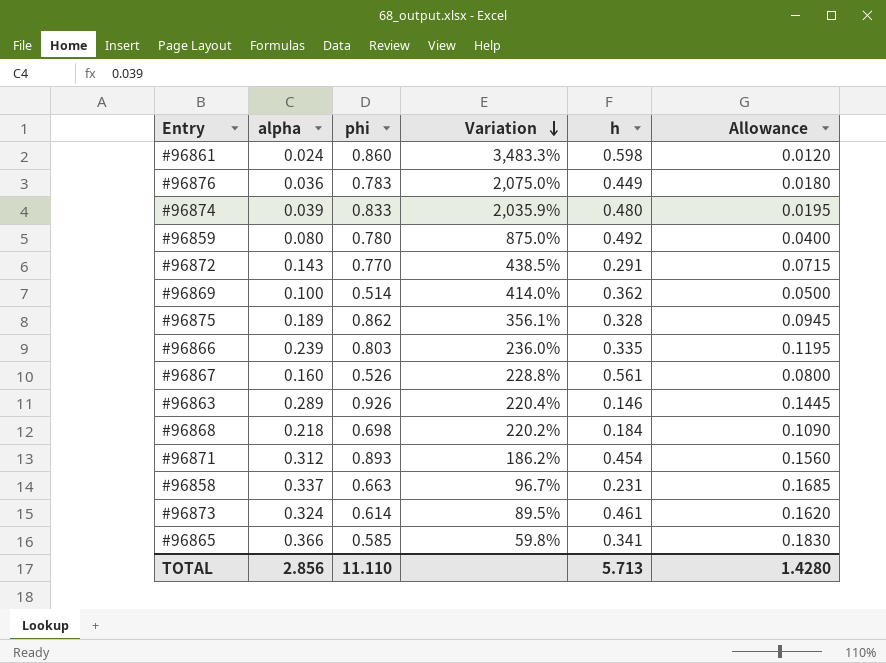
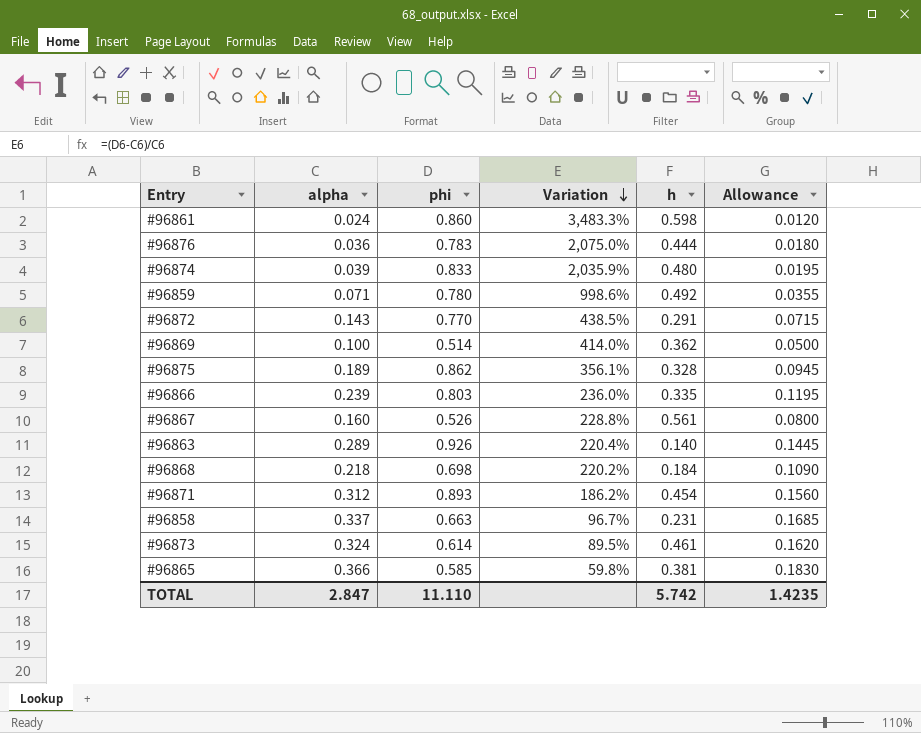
#96876 | h: 0.449 -> 0.444
#96859 | alpha: 0.080 -> 0.071
#96859 | Variation: 875.0% -> 998.6%
#96859 | Allowance: 0.0400 -> 0.0355
#96863 | h: 0.146 -> 0.140
#96865 | h: 0.341 -> 0.381
TOTAL | alpha: 2.856 -> 2.847
TOTAL | h: 5.713 -> 5.742
TOTAL | Allowance: 1.4280 -> 1.4235

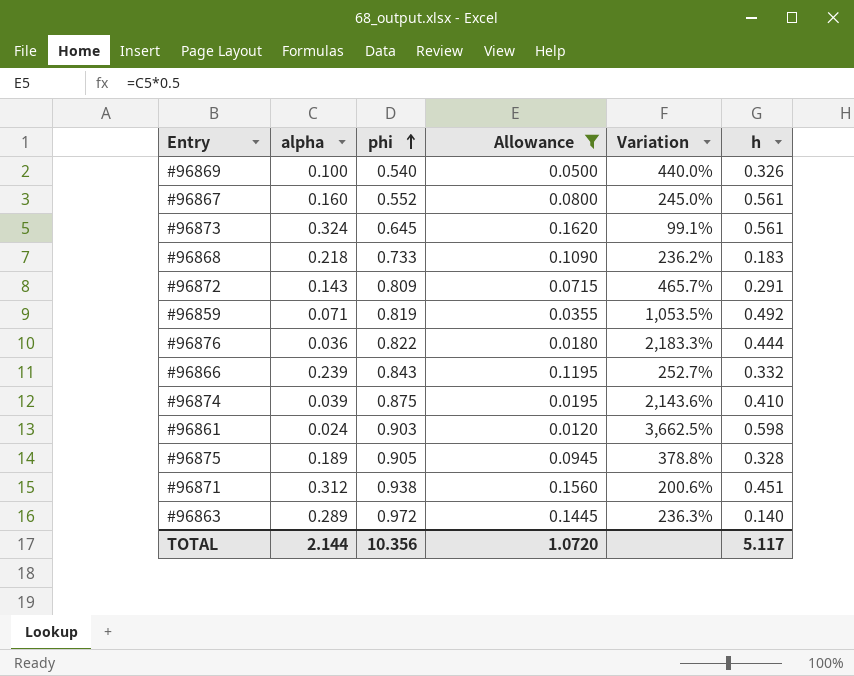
filter: none -> Allowance <= 0.1620
row order: Variation descending -> phi ascending
column Allowance | position: 6 -> 4
#96869 | phi: 0.514 -> 0.540
#96869 | Variation: 414.0% -> 440.0%
#96869 | h: 0.362 -> 0.326
#96867 | phi: 0.526 -> 0.552
#96867 | Variation: 228.8% -> 245.0%
#96873 | phi: 0.614 -> 0.645
#96873 | Variation: 89.5% -> 99.1%
#96873 | h: 0.461 -> 0.561
#96868 | phi: 0.698 -> 0.733
#96868 | Variation: 220.2% -> 236.2%
#96868 | h: 0.184 -> 0.183
#96872 | phi: 0.770 -> 0.809
#96872 | Variation: 438.5% -> 465.7%
#96859 | phi: 0.780 -> 0.819
#96859 | Variation: 998.6% -> 1,053.5%
#96876 | phi: 0.783 -> 0.822
#96876 | Variation: 2,075.0% -> 2,183.3%
#96866 | phi: 0.803 -> 0.843
#96866 | Variation: 236.0% -> 252.7%
#96866 | h: 0.335 -> 0.332
#96874 | phi: 0.833 -> 0.875
#96874 | Variation: 2,035.9% -> 2,143.6%
#96874 | h: 0.480 -> 0.410
#96861 | phi: 0.860 -> 0.903
#96861 | Variation: 3,483.3% -> 3,662.5%
#96875 | phi: 0.862 -> 0.905
#96875 | Variation: 356.1% -> 378.8%
#96871 | phi: 0.893 -> 0.938
#96871 | Variation: 186.2% -> 200.6%
#96871 | h: 0.454 -> 0.451
#96863 | phi: 0.926 -> 0.972
#96863 | Variation: 220.4% -> 236.3%
TOTAL | alpha: 2.847 -> 2.144
TOTAL | phi: 11.110 -> 10.356
TOTAL | Allowance: 1.4235 -> 1.0720
TOTAL | h: 5.742 -> 5.117

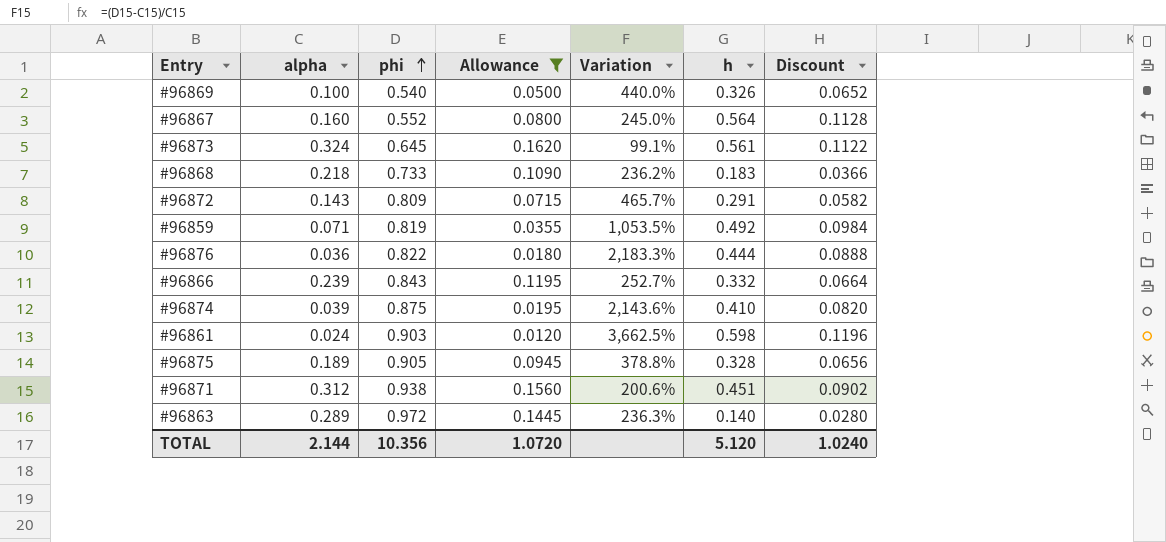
column Discount | formula: none -> [h] * 0.2
#96867 | h: 0.561 -> 0.564
TOTAL | h: 5.117 -> 5.120

